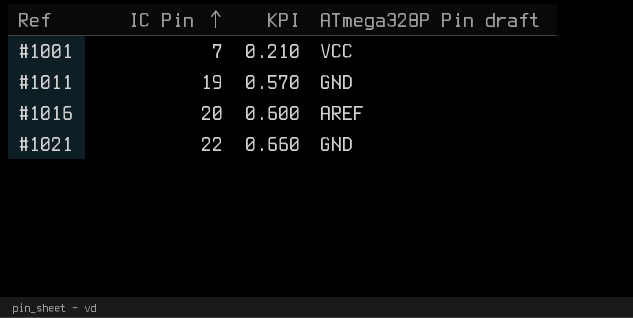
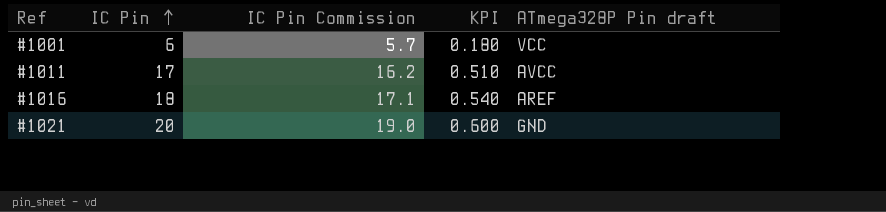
column IC Pin Commission | formula: none -> [IC Pin] * 0.95
#1001 | IC Pin: 7 -> 6
#1001 | KPI: 0.210 -> 0.180
#1011 | IC Pin: 19 -> 17
#1011 | KPI: 0.570 -> 0.510
#1011 | ATmega328P Pin draft: GND -> AVCC
#1016 | IC Pin: 20 -> 18
#1016 | KPI: 0.600 -> 0.540
#1021 | IC Pin: 22 -> 20
#1021 | KPI: 0.660 -> 0.600

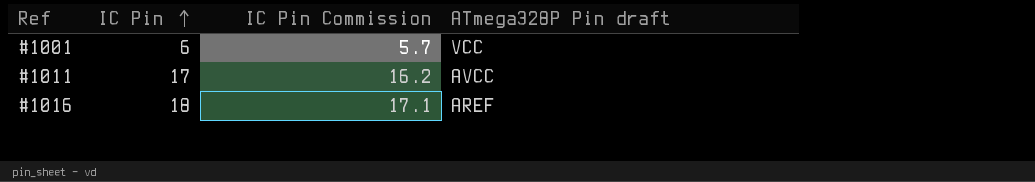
column KPI | formula: [IC Pin] * 0.03 -> none
row #1021: 20 | 19.0 | 0.600 | GND -> none

